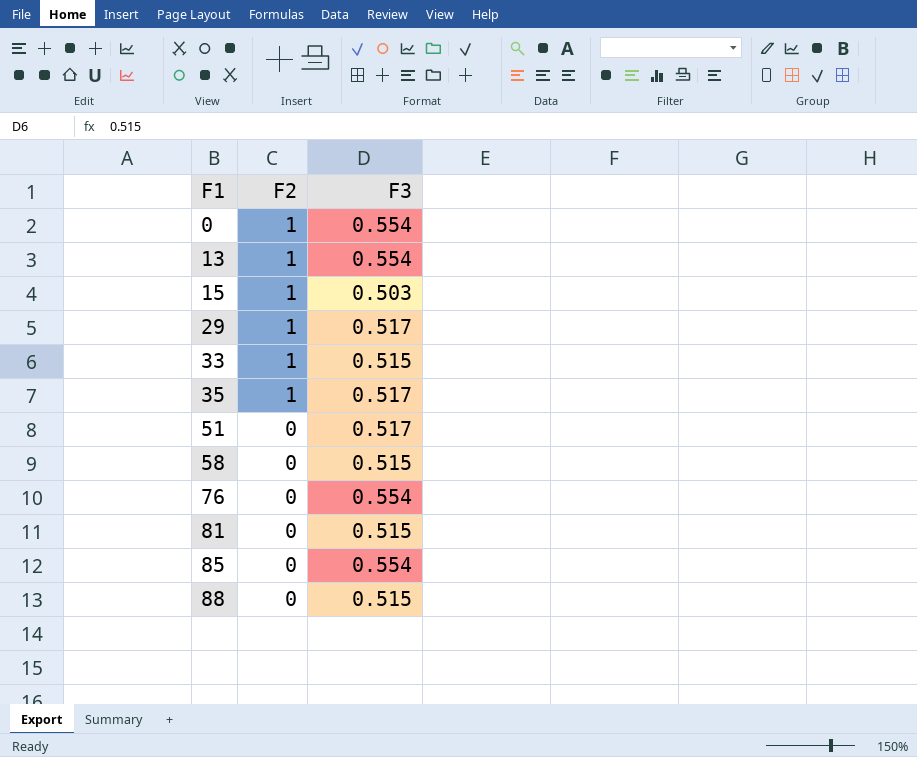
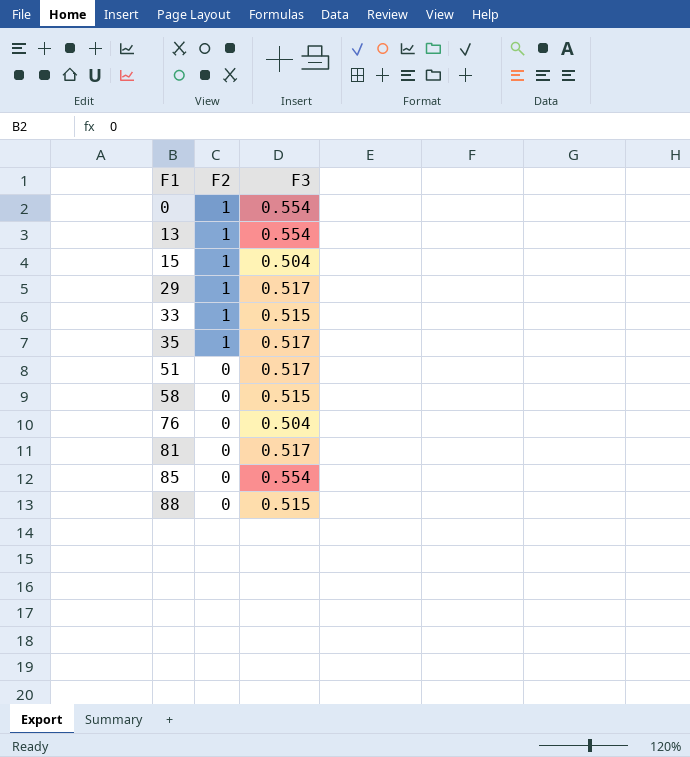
15 | F3: 0.503 -> 0.504
76 | F3: 0.554 -> 0.504
81 | F3: 0.515 -> 0.517

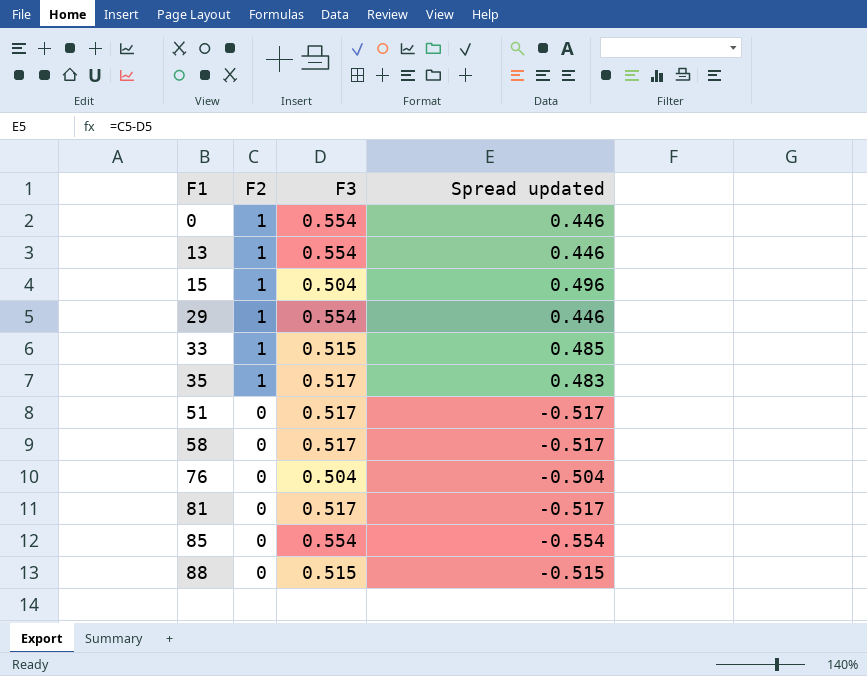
column Spread updated | formula: none -> [F2] - [F3]
29 | F3: 0.517 -> 0.554
58 | F3: 0.515 -> 0.517

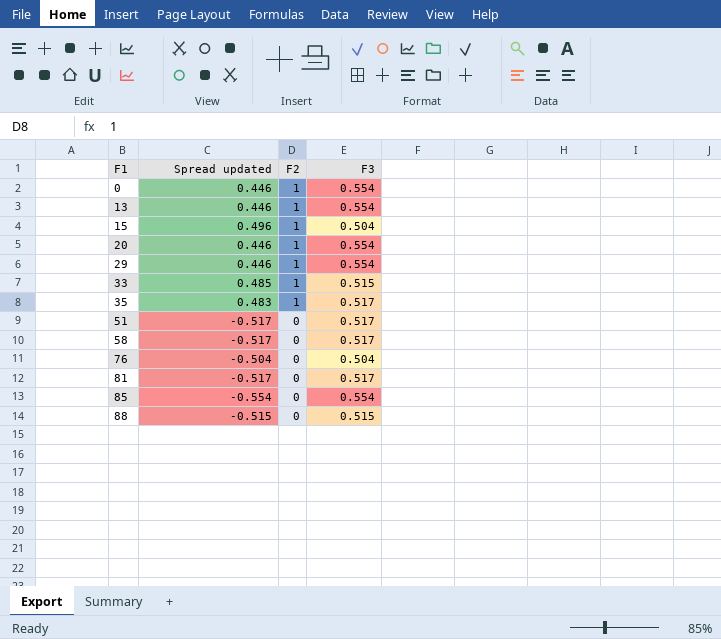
column Spread updated | position: 4 -> 2
row 20: none -> 0.446 | 1 | 0.554

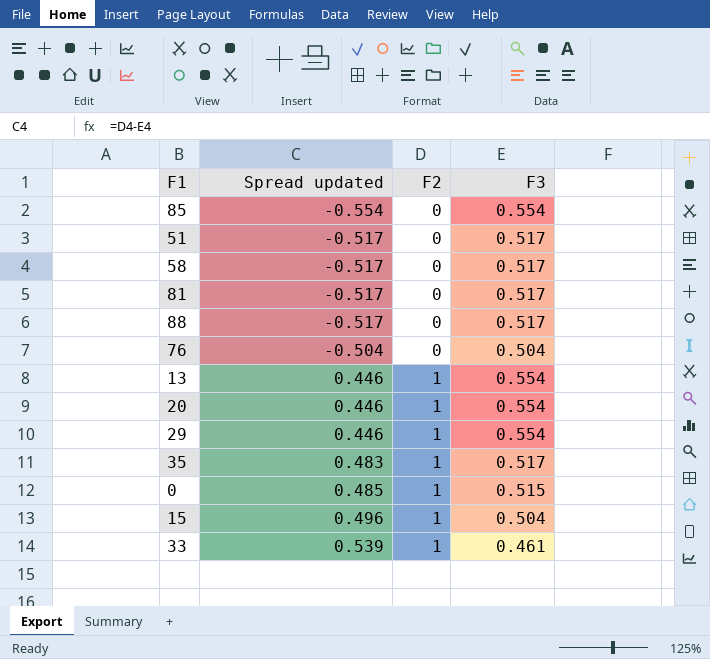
row order: F1 ascending -> Spread updated ascending
88 | Spread updated: -0.515 -> -0.517
88 | F3: 0.515 -> 0.517
0 | Spread updated: 0.446 -> 0.485
0 | F3: 0.554 -> 0.515
33 | Spread updated: 0.485 -> 0.539
33 | F3: 0.515 -> 0.461

